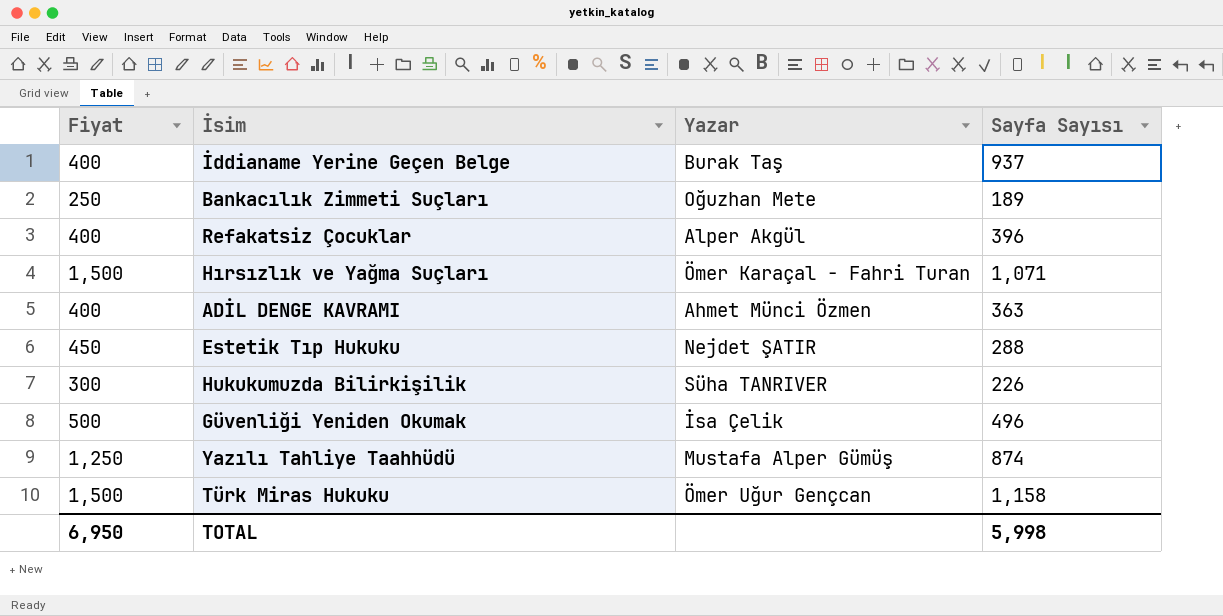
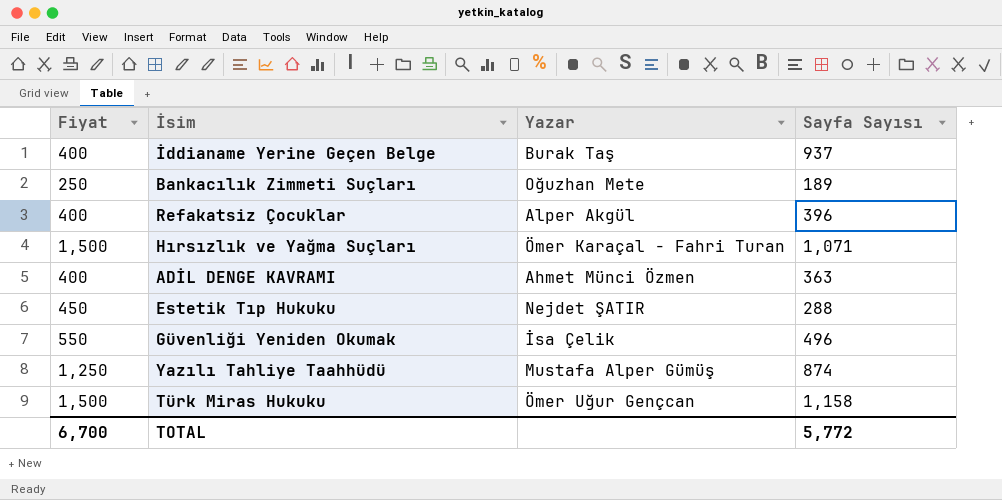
row Hukukumuzda Bilirkişilik: 300 | Süha TANRIVER | 226 -> none
Güvenliği Yeniden Okumak | Fiyat: 500 -> 550
TOTAL | Fiyat: 6,950 -> 6,700
TOTAL | Sayfa Sayısı: 5,998 -> 5,772

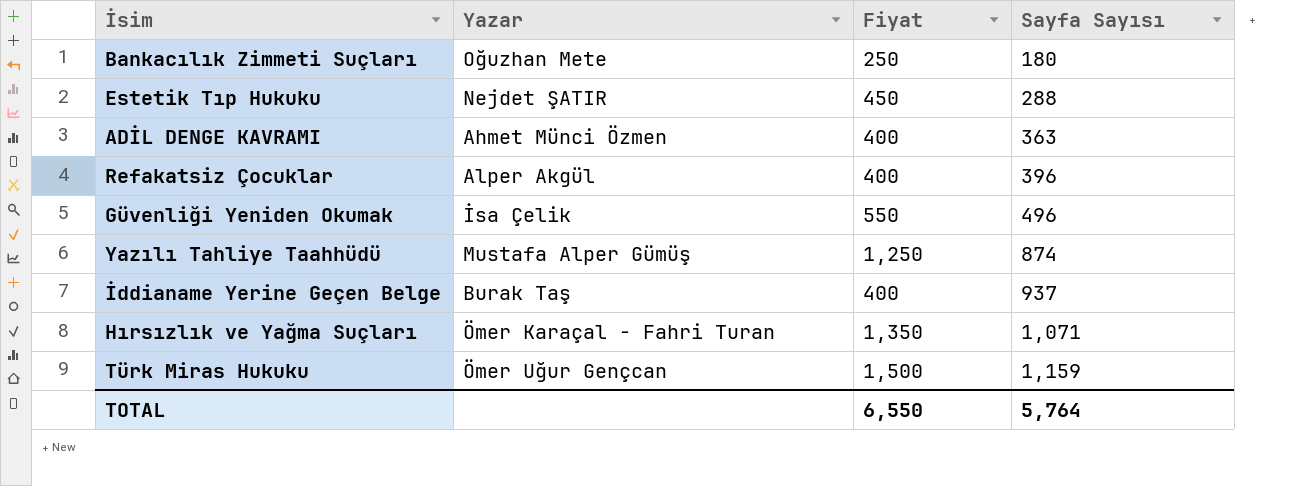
row order: none -> Sayfa Sayısı ascending
column Fiyat | position: 1 -> 3
Bankacılık Zimmeti Suçları | Sayfa Sayısı: 189 -> 180
Hırsızlık ve Yağma Suçları | Fiyat: 1,500 -> 1,350
Türk Miras Hukuku | Sayfa Sayısı: 1,158 -> 1,159
TOTAL | Fiyat: 6,700 -> 6,550
TOTAL | Sayfa Sayısı: 5,772 -> 5,764

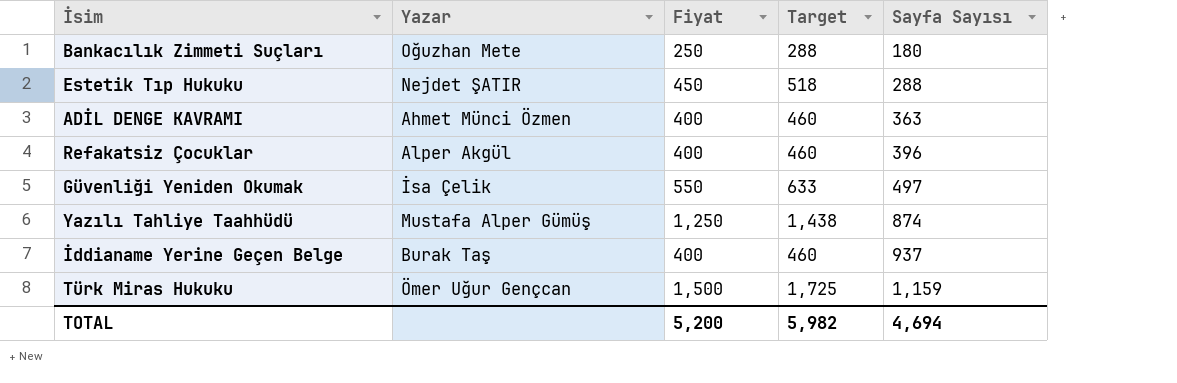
column Target | formula: none -> [Fiyat] * 1.15
row Hırsızlık ve Yağma Suçları: Ömer Karaçal - Fahri Turan | 1,350 | 1,071 -> none
Güvenliği Yeniden Okumak | Sayfa Sayısı: 496 -> 497
TOTAL | Fiyat: 6,550 -> 5,200
TOTAL | Sayfa Sayısı: 5,764 -> 4,694

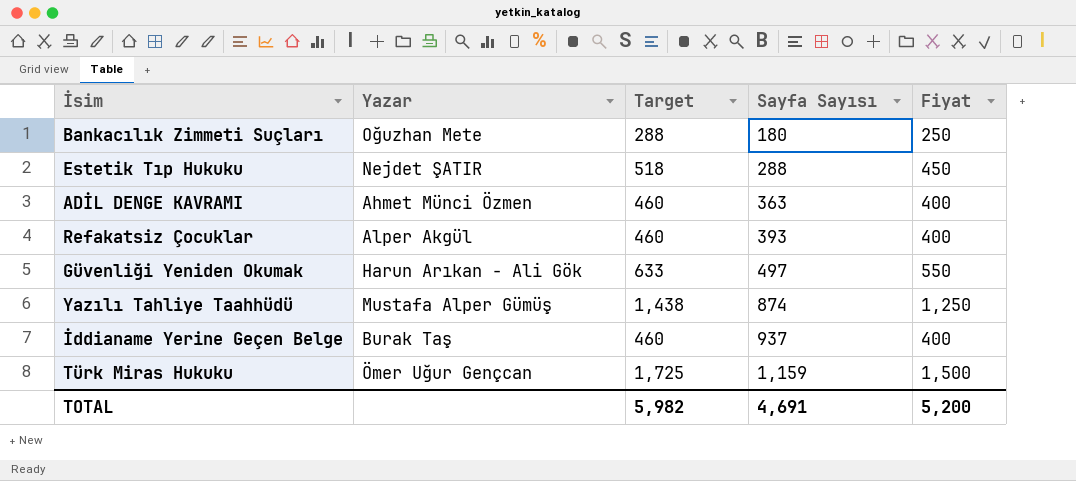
column Fiyat | position: 3 -> 5
Refakatsiz Çocuklar | Sayfa Sayısı: 396 -> 393
Güvenliği Yeniden Okumak | Yazar: İsa Çelik -> Harun Arıkan - Ali Gök
TOTAL | Sayfa Sayısı: 4,694 -> 4,691

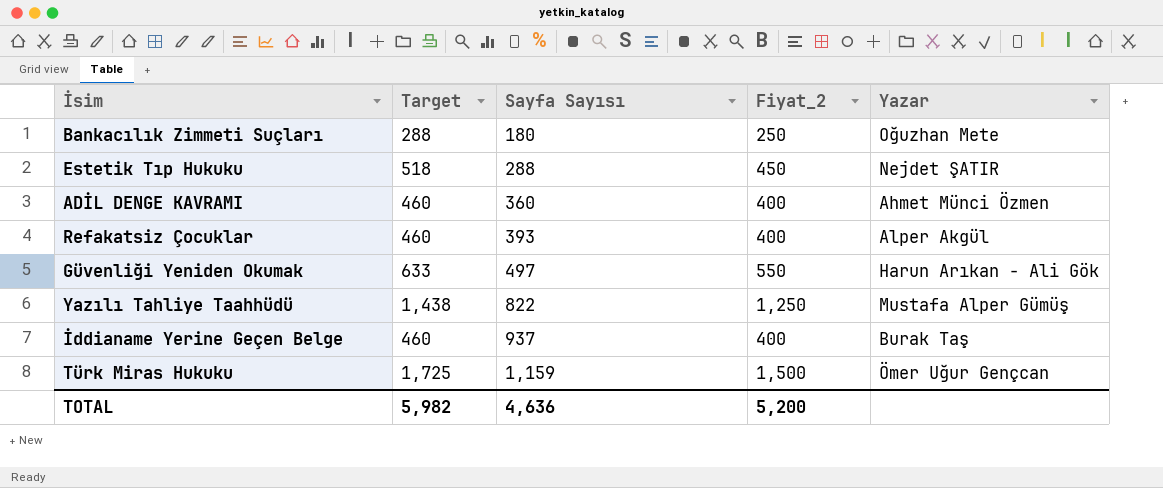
column name: Fiyat -> Fiyat_2
column Yazar | position: 2 -> 5
ADİL DENGE KAVRAMI | Sayfa Sayısı: 363 -> 360
Yazılı Tahliye Taahhüdü | Sayfa Sayısı: 874 -> 822
TOTAL | Sayfa Sayısı: 4,691 -> 4,636

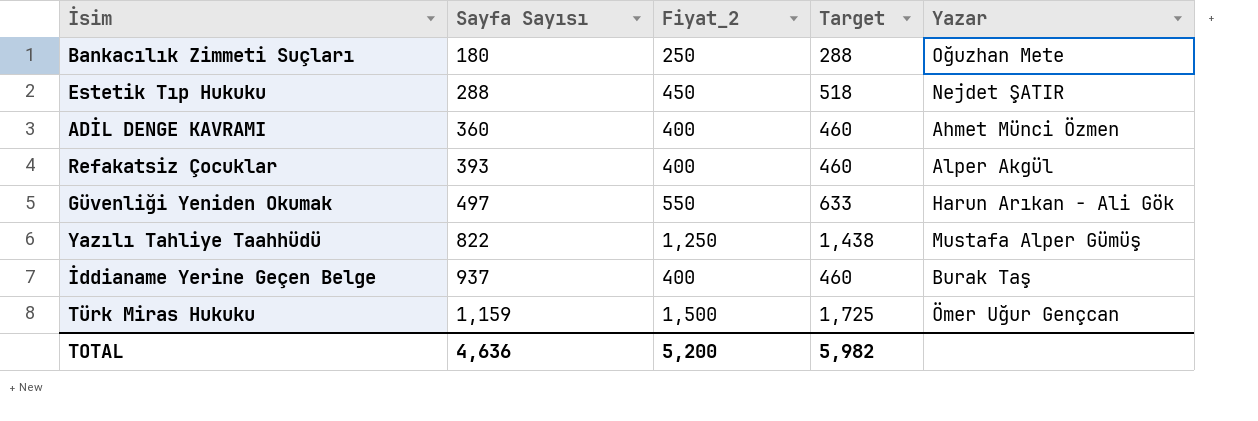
column Target | position: 2 -> 4

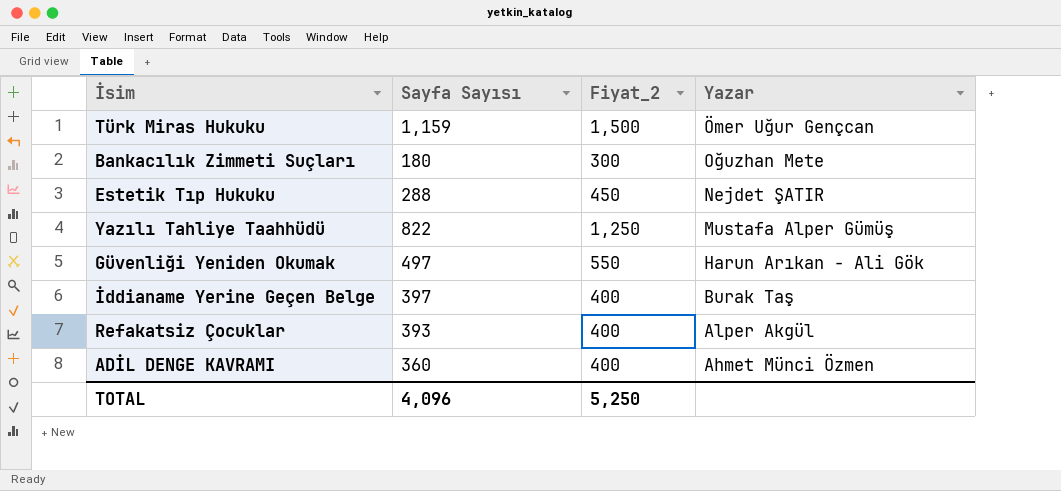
row order: Sayfa Sayısı ascending -> Yazar descending
column Target | formula: [Fiyat_2] * 1.15 -> none
Bankacılık Zimmeti Suçları | Fiyat_2: 250 -> 300
İddianame Yerine Geçen Belge | Sayfa Sayısı: 937 -> 397
TOTAL | Sayfa Sayısı: 4,636 -> 4,096
TOTAL | Fiyat_2: 5,200 -> 5,250

